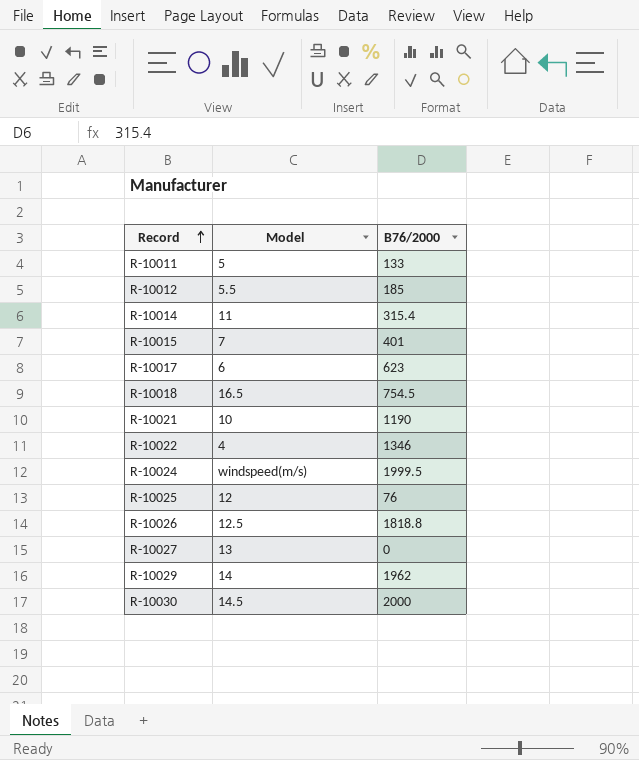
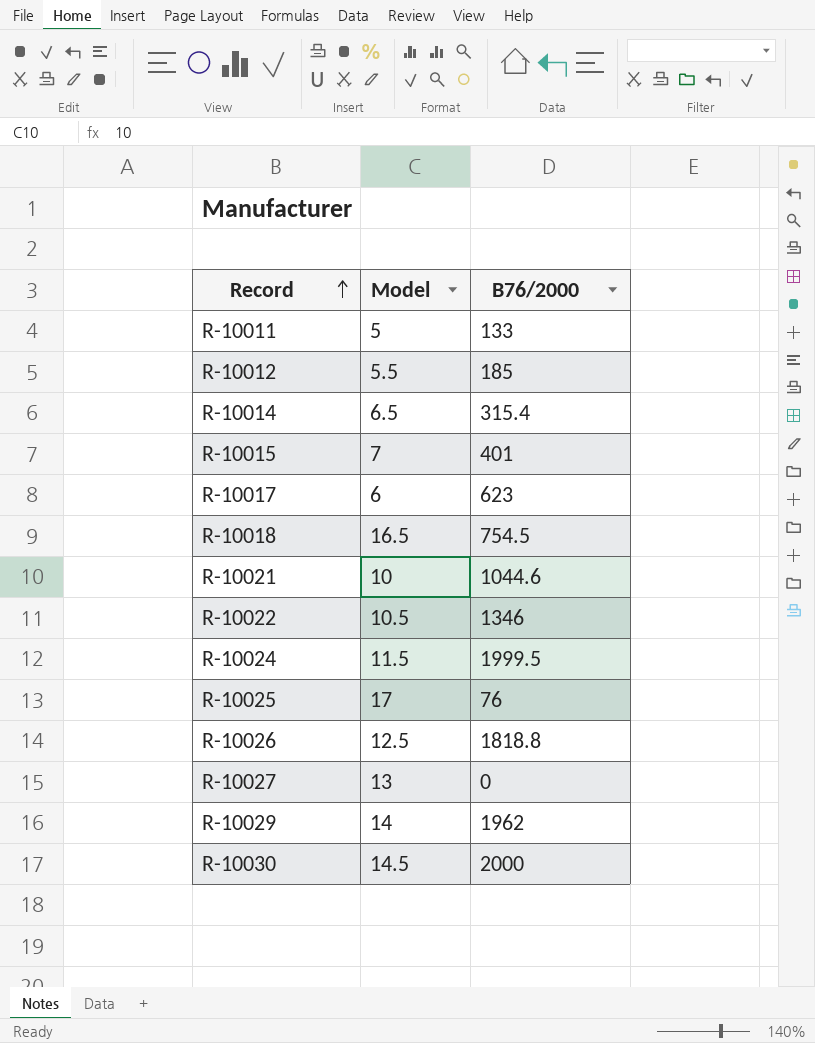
R-10014 | Model: 11 -> 6.5
R-10021 | B76/2000: 1190 -> 1044.6
R-10022 | Model: 4 -> 10.5
R-10024 | Model: windspeed(m/s) -> 11.5
R-10025 | Model: 12 -> 17

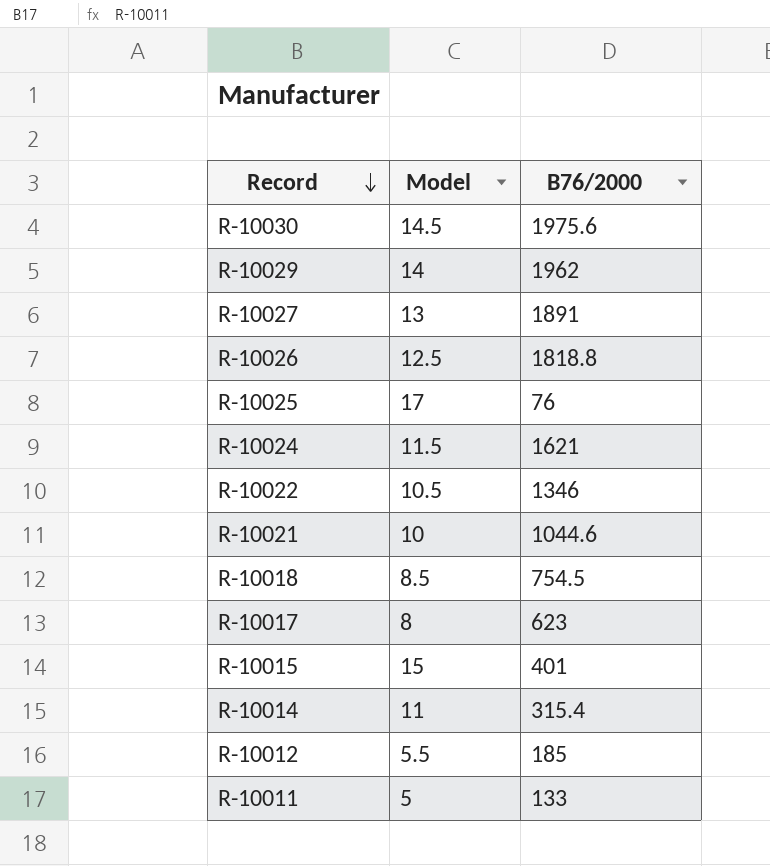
row order: Record ascending -> Record descending
R-10030 | B76/2000: 2000 -> 1975.6
R-10027 | B76/2000: 0 -> 1891
R-10024 | B76/2000: 1999.5 -> 1621
R-10018 | Model: 16.5 -> 8.5
R-10017 | Model: 6 -> 8
R-10015 | Model: 7 -> 15
R-10014 | Model: 6.5 -> 11

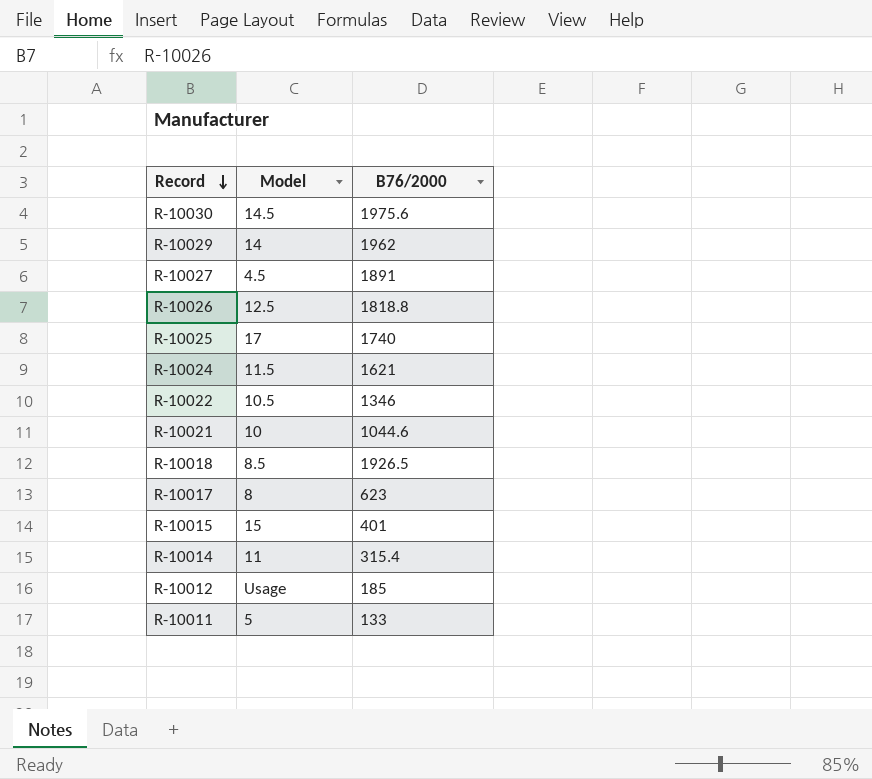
R-10027 | Model: 13 -> 4.5
R-10025 | B76/2000: 76 -> 1740
R-10018 | B76/2000: 754.5 -> 1926.5
R-10012 | Model: 5.5 -> Usage

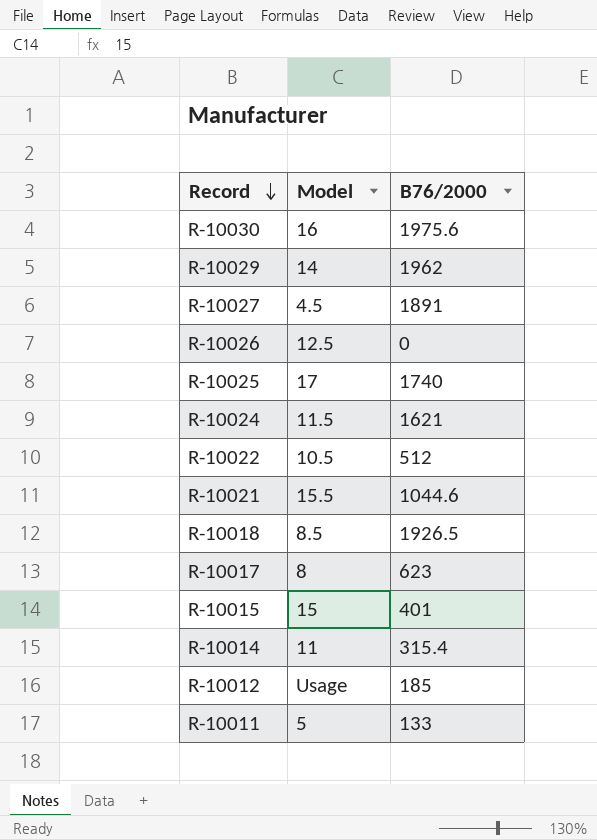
R-10030 | Model: 14.5 -> 16
R-10026 | B76/2000: 1818.8 -> 0
R-10022 | B76/2000: 1346 -> 512
R-10021 | Model: 10 -> 15.5

